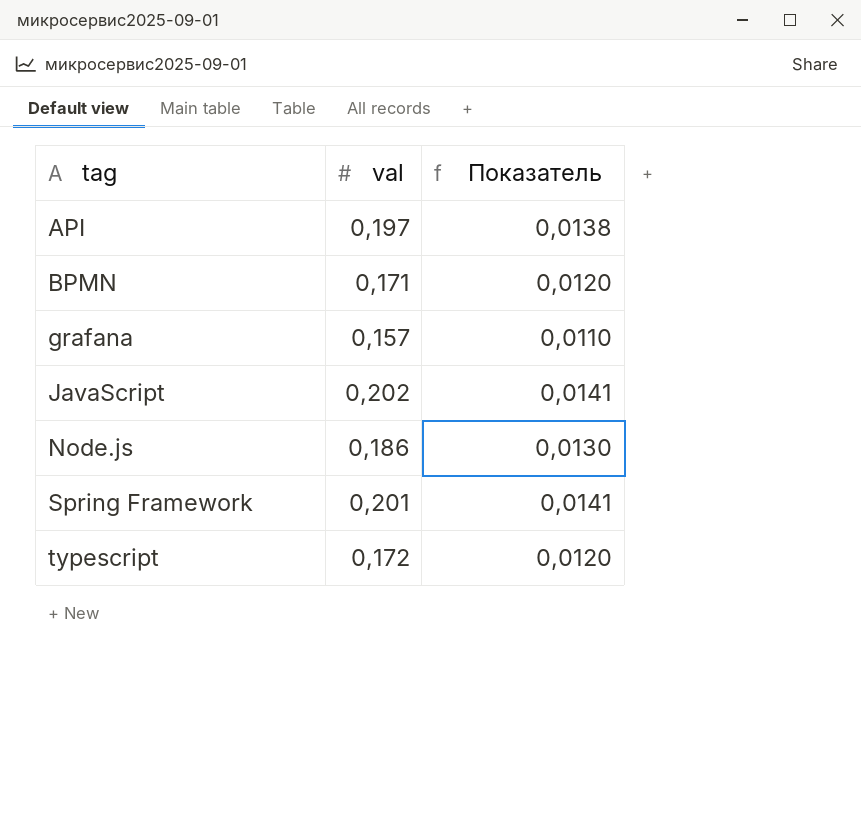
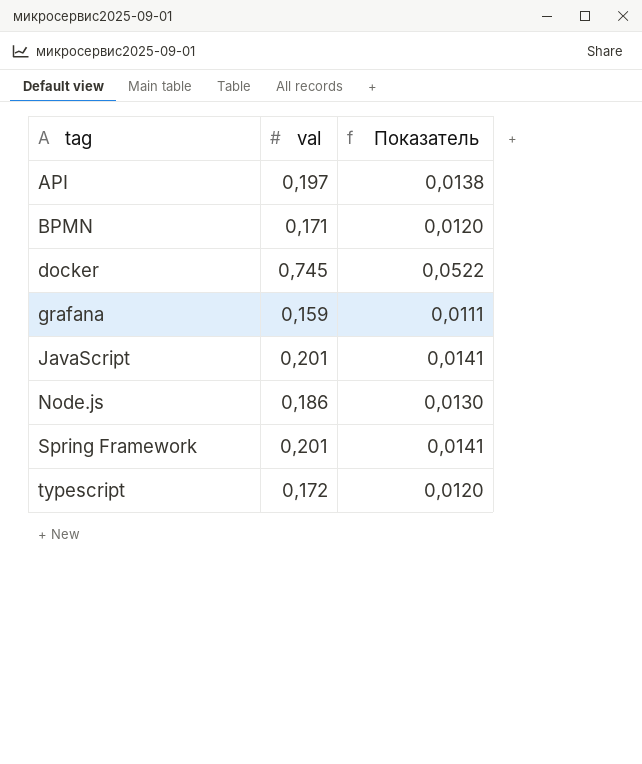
row docker: none -> 0,745 | 0,0522
grafana | val: 0,157 -> 0,159
grafana | Показатель: 0,0110 -> 0,0111
JavaScript | val: 0,202 -> 0,201

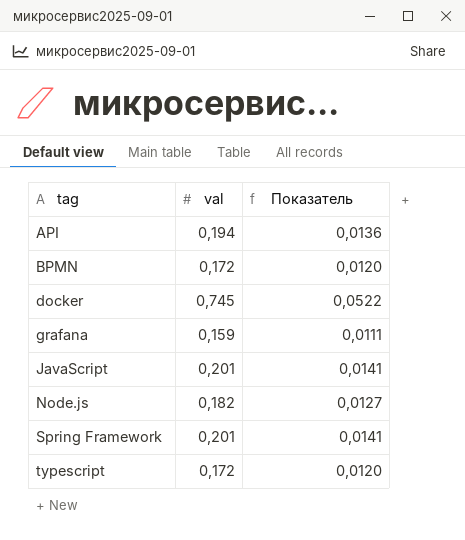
API | val: 0,197 -> 0,194
API | Показатель: 0,0138 -> 0,0136
BPMN | val: 0,171 -> 0,172
Node.js | val: 0,186 -> 0,182
Node.js | Показатель: 0,0130 -> 0,0127

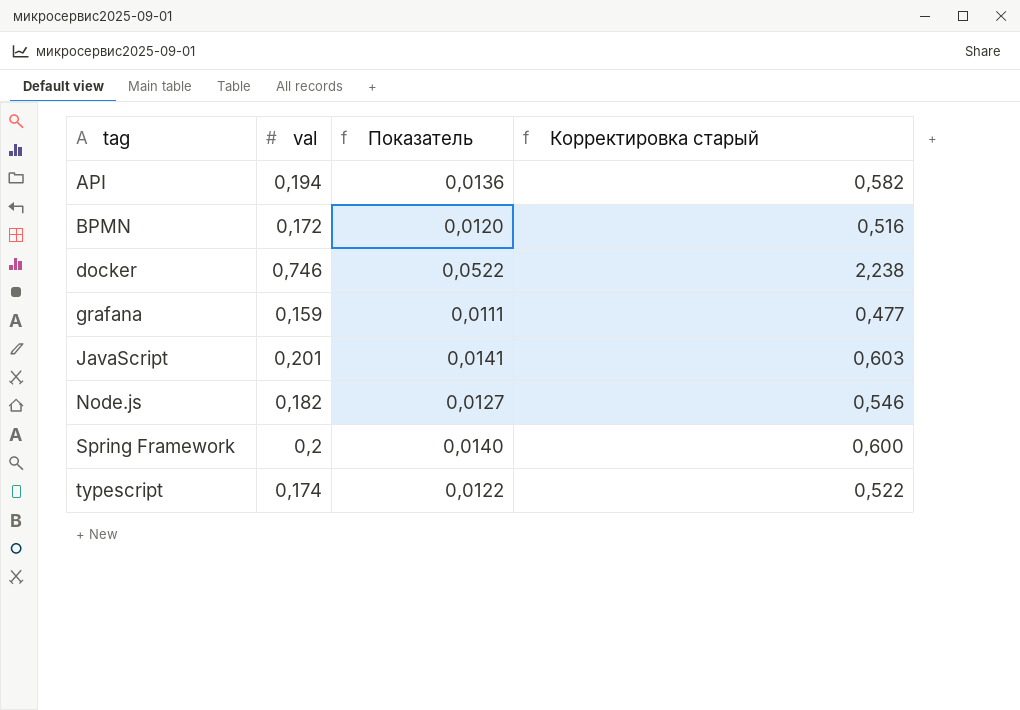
column Корректировка старый | formula: none -> [val] * 3
docker | val: 0,745 -> 0,746
Spring Framework | val: 0,201 -> 0,2
Spring Framework | Показатель: 0,0141 -> 0,0140
typescript | val: 0,172 -> 0,174
typescript | Показатель: 0,0120 -> 0,0122

